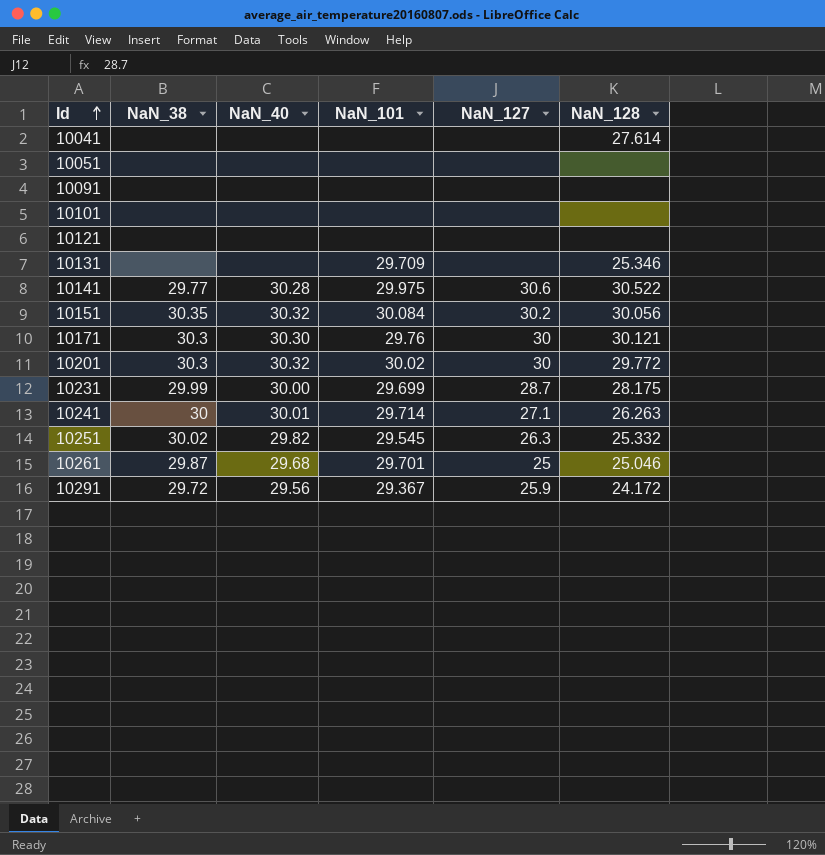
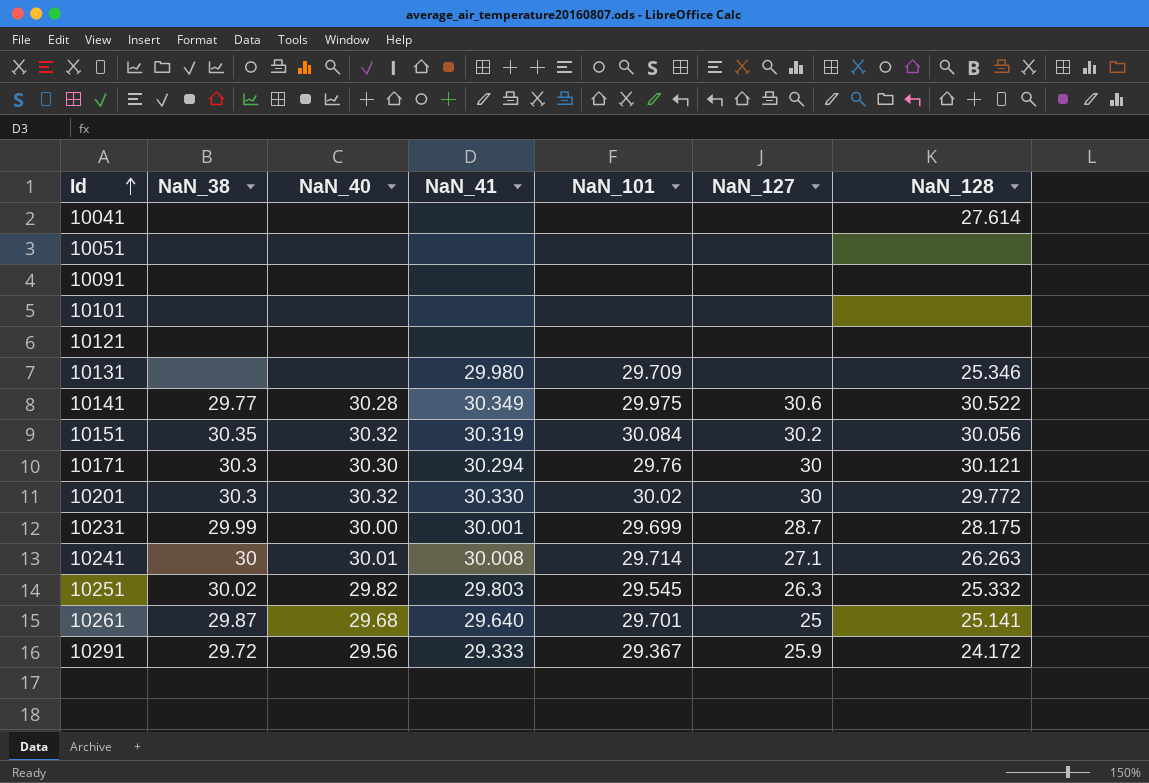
column NaN_41 | position: none -> 4
10261 | NaN_128: 25.046 -> 25.141

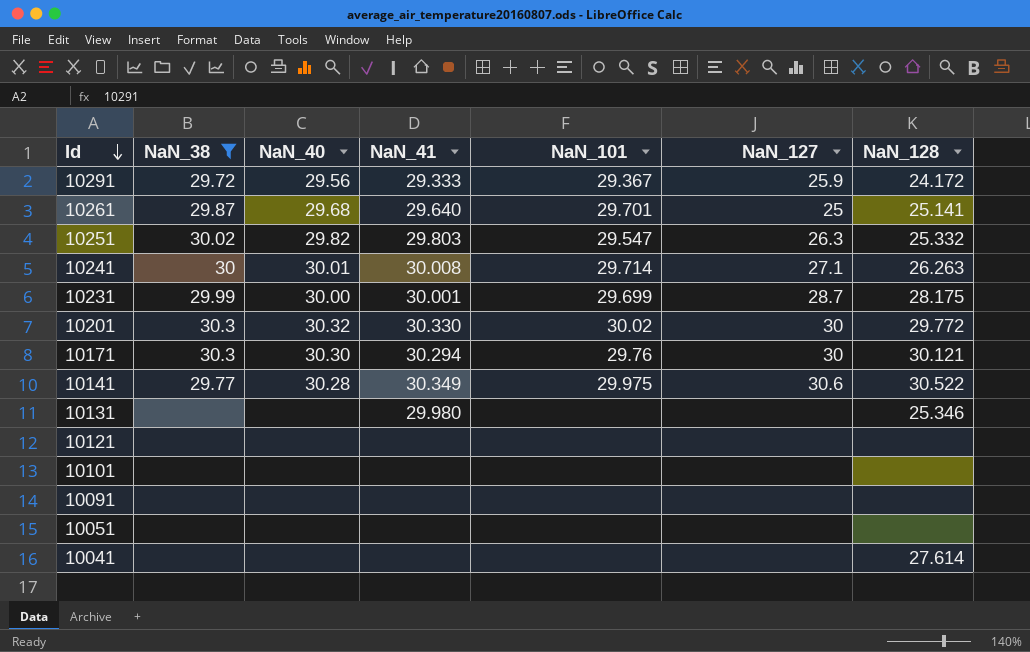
filter: none -> NaN_38 != 30.35
row order: Id ascending -> Id descending
10251 | NaN_101: 29.545 -> 29.547
10131 | NaN_101: 29.709 -> none

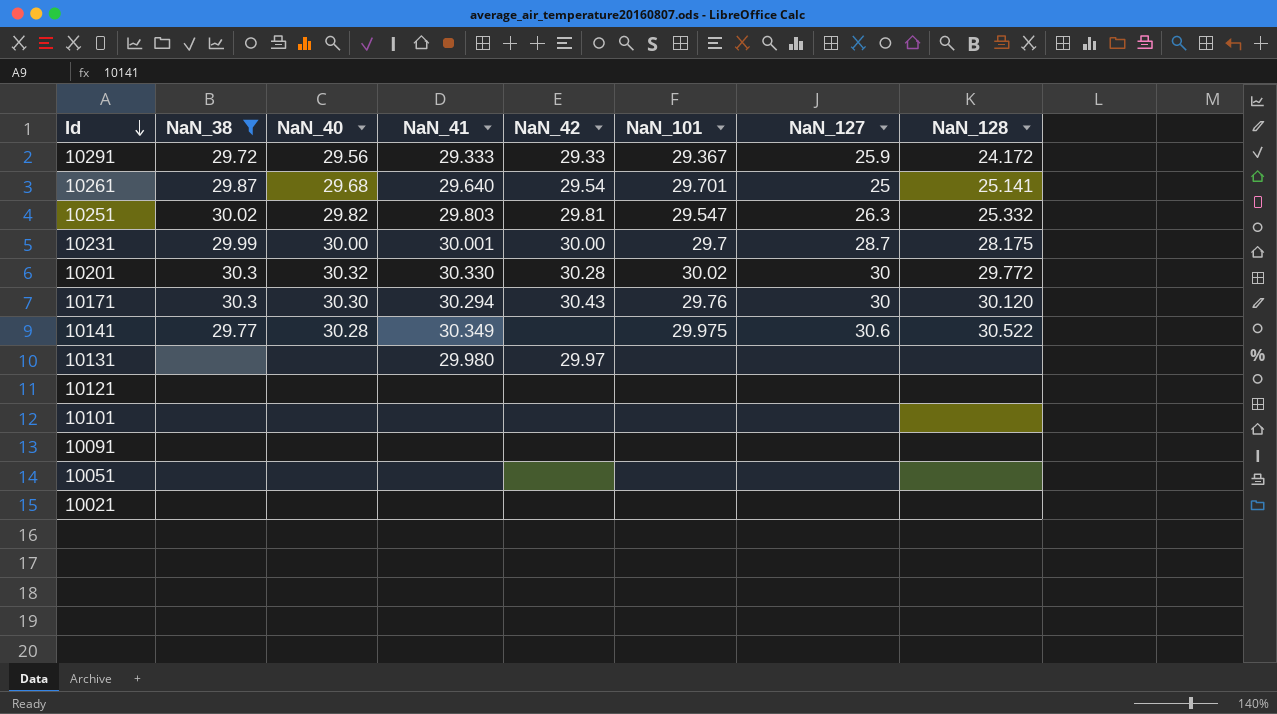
column NaN_42 | position: none -> 5
row 10241: 30 | 30.01 | 30.008 | 29.714 | 27.1 | 26.263 -> none
row 10041: none | none | none | none | none | 27.614 -> none
10231 | NaN_101: 29.699 -> 29.7
10171 | NaN_128: 30.121 -> 30.120
10131 | NaN_128: 25.346 -> none
row 10021: none -> none | none | none | none | none | none | none

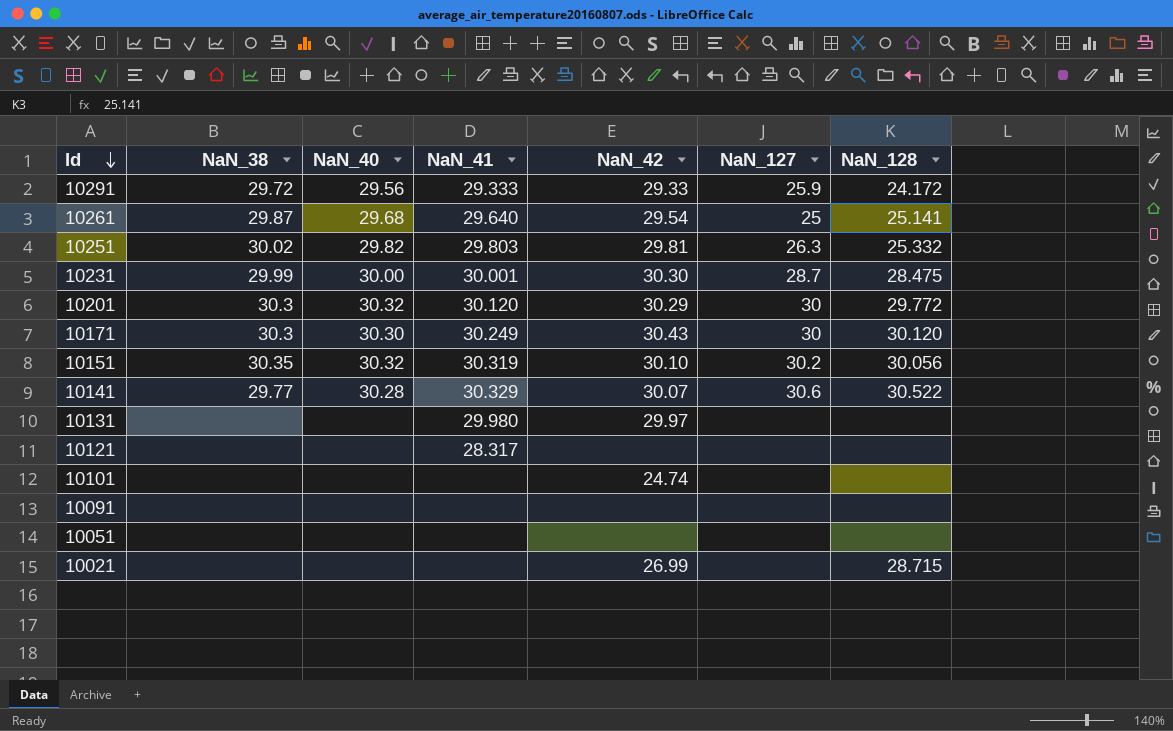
filter: NaN_38 != 30.35 -> none
column NaN_101 | position: 6 -> none
10231 | NaN_42: 30.00 -> 30.30
10231 | NaN_128: 28.175 -> 28.475
10201 | NaN_41: 30.330 -> 30.120
10201 | NaN_42: 30.28 -> 30.29
10171 | NaN_41: 30.294 -> 30.249
10141 | NaN_41: 30.349 -> 30.329
10141 | NaN_42: none -> 30.07
10121 | NaN_41: none -> 28.317
10101 | NaN_42: none -> 24.74
10021 | NaN_42: none -> 26.99
10021 | NaN_128: none -> 28.715

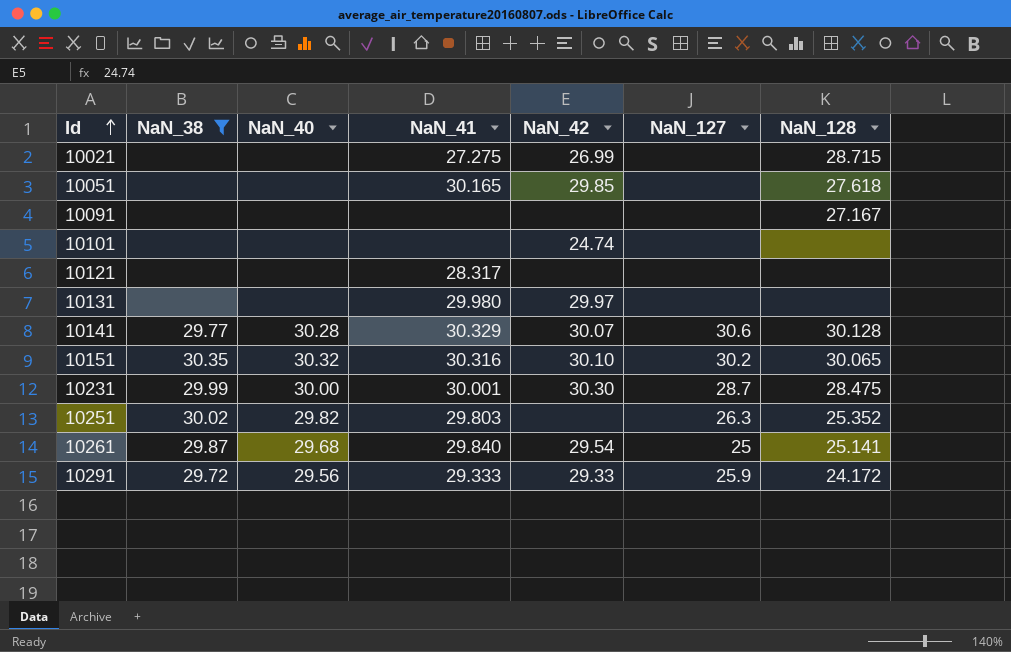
filter: none -> NaN_38 != 30.3
row order: Id descending -> Id ascending
10021 | NaN_41: none -> 27.275
10051 | NaN_41: none -> 30.165
10051 | NaN_42: none -> 29.85
10051 | NaN_128: none -> 27.618
10091 | NaN_128: none -> 27.167
10141 | NaN_128: 30.522 -> 30.128
10151 | NaN_41: 30.319 -> 30.316
10151 | NaN_128: 30.056 -> 30.065
10251 | NaN_42: 29.81 -> none
10251 | NaN_128: 25.332 -> 25.352
10261 | NaN_41: 29.640 -> 29.840

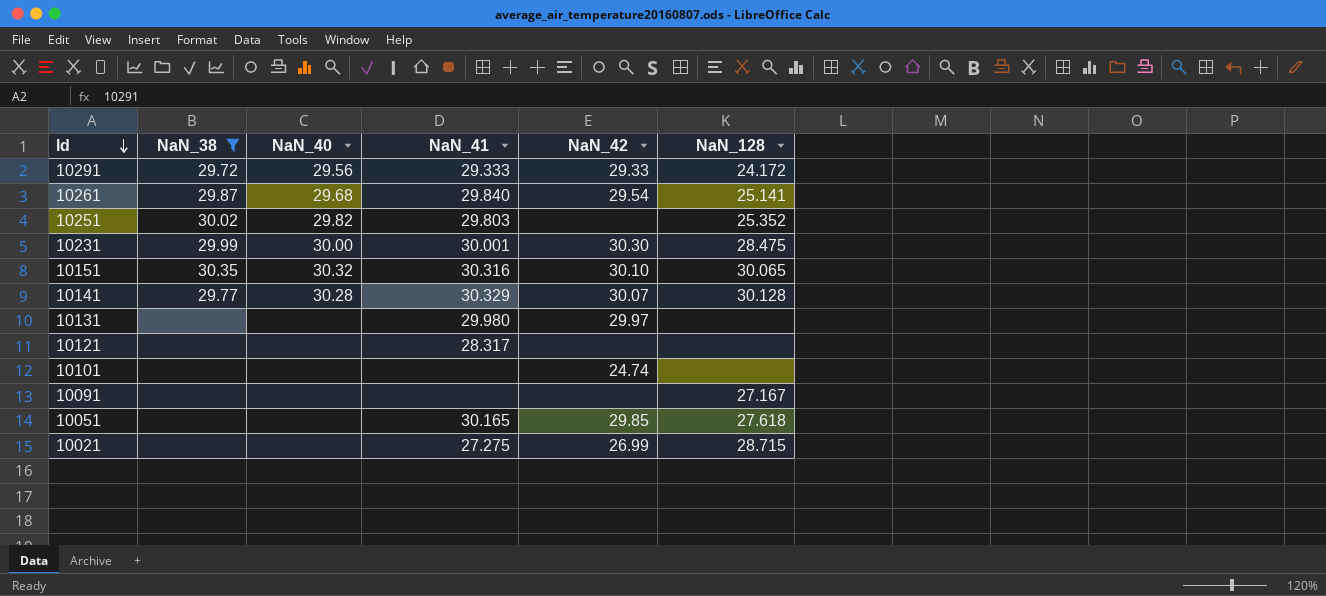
row order: Id ascending -> Id descending
column NaN_127 | position: 6 -> none

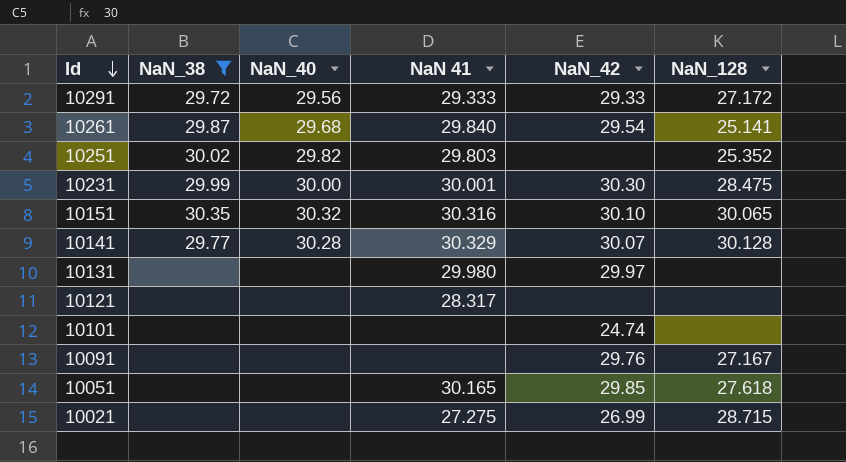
column name: NaN_41 -> NaN 41
10291 | NaN_128: 24.172 -> 27.172
10091 | NaN_42: none -> 29.76

